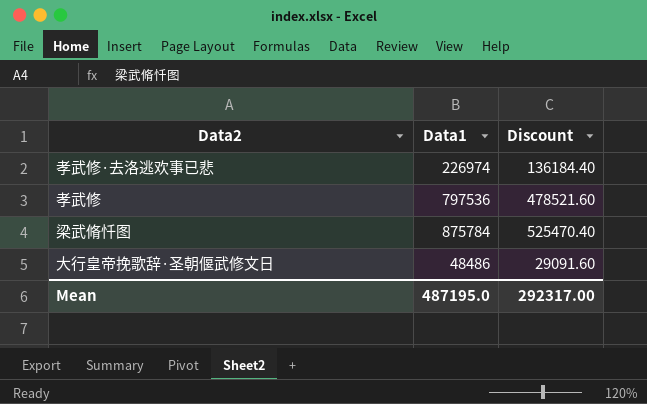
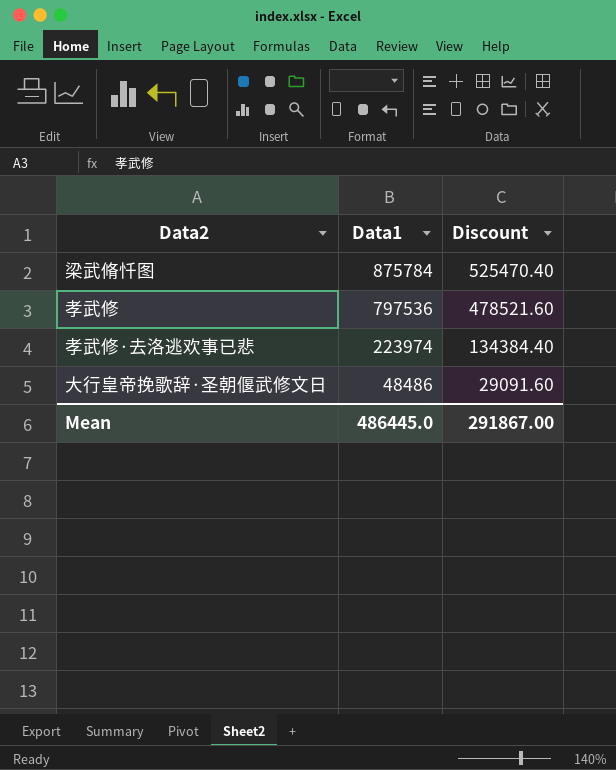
row order: none -> Data1 descending
孝武修·去洛逃欢事已悲 | Data1: 226974 -> 223974
孝武修·去洛逃欢事已悲 | Discount: 136184.40 -> 134384.40
Mean | Data1: 487195.0 -> 486445.0
Mean | Discount: 292317.00 -> 291867.00

